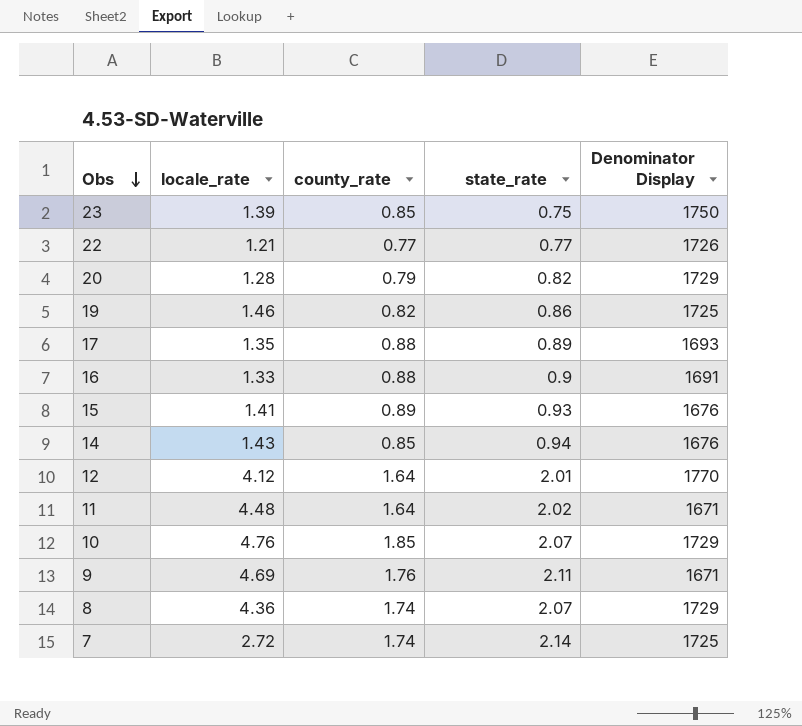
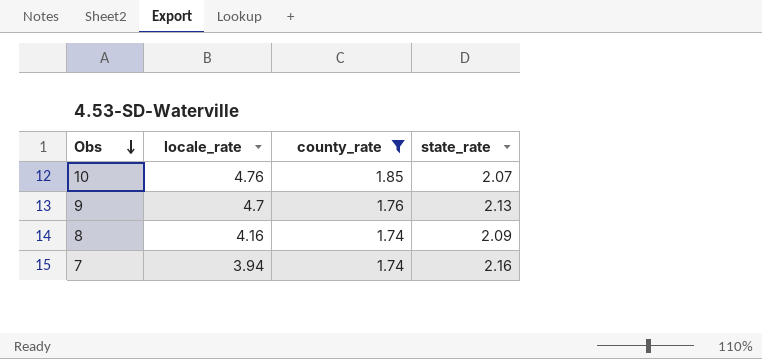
filter: none -> county_rate >= 1.74
column Denominator Display | position: 5 -> none
9 | locale_rate: 4.69 -> 4.7
9 | state_rate: 2.11 -> 2.13
8 | locale_rate: 4.36 -> 4.16
8 | state_rate: 2.07 -> 2.09
7 | locale_rate: 2.72 -> 3.94
7 | state_rate: 2.14 -> 2.16

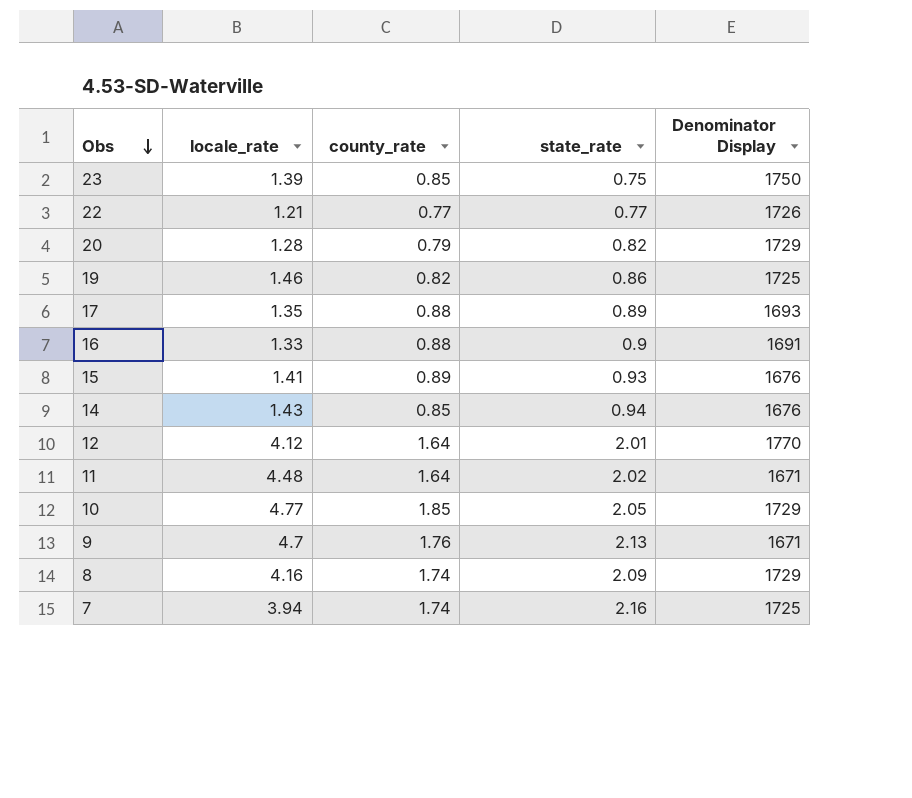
filter: county_rate >= 1.74 -> none
column Denominator Display | position: none -> 5
10 | locale_rate: 4.76 -> 4.77
10 | state_rate: 2.07 -> 2.05

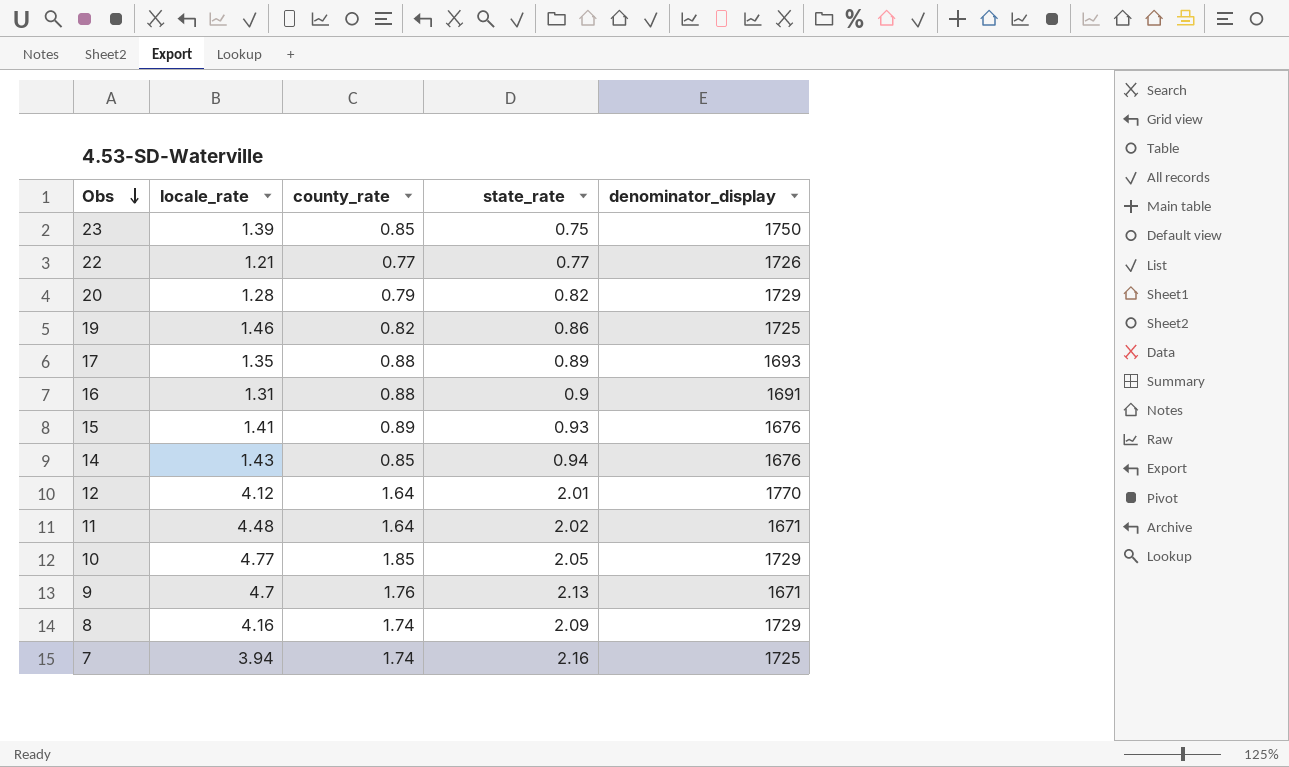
column name: Denominator Display -> denominator_display
16 | locale_rate: 1.33 -> 1.31

